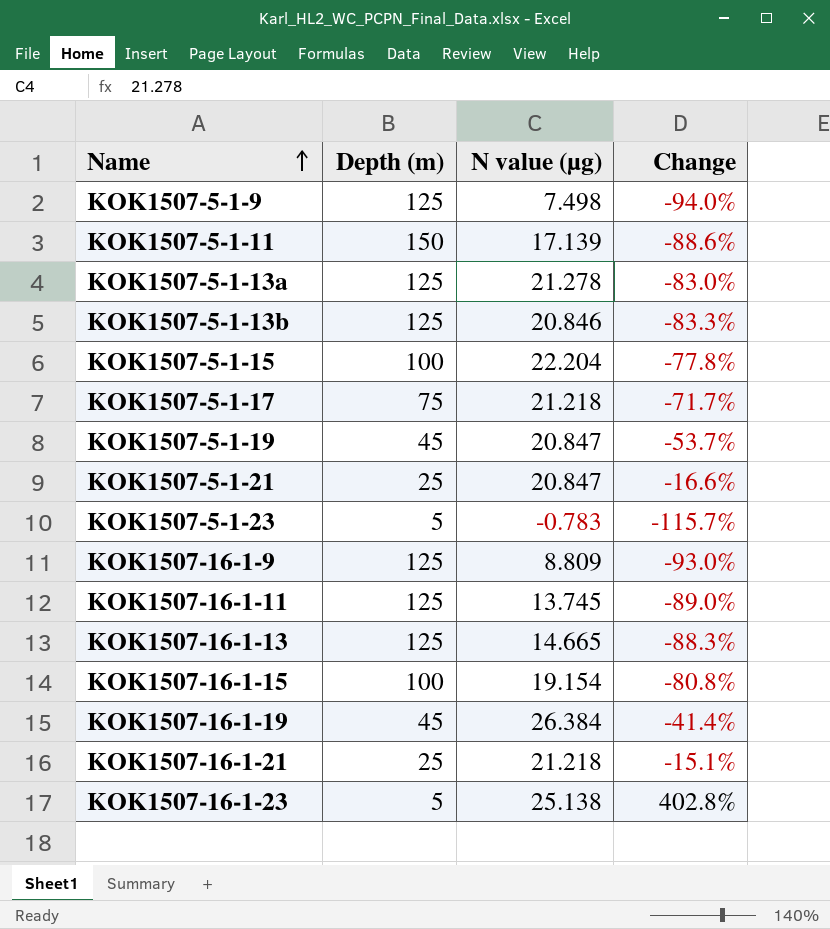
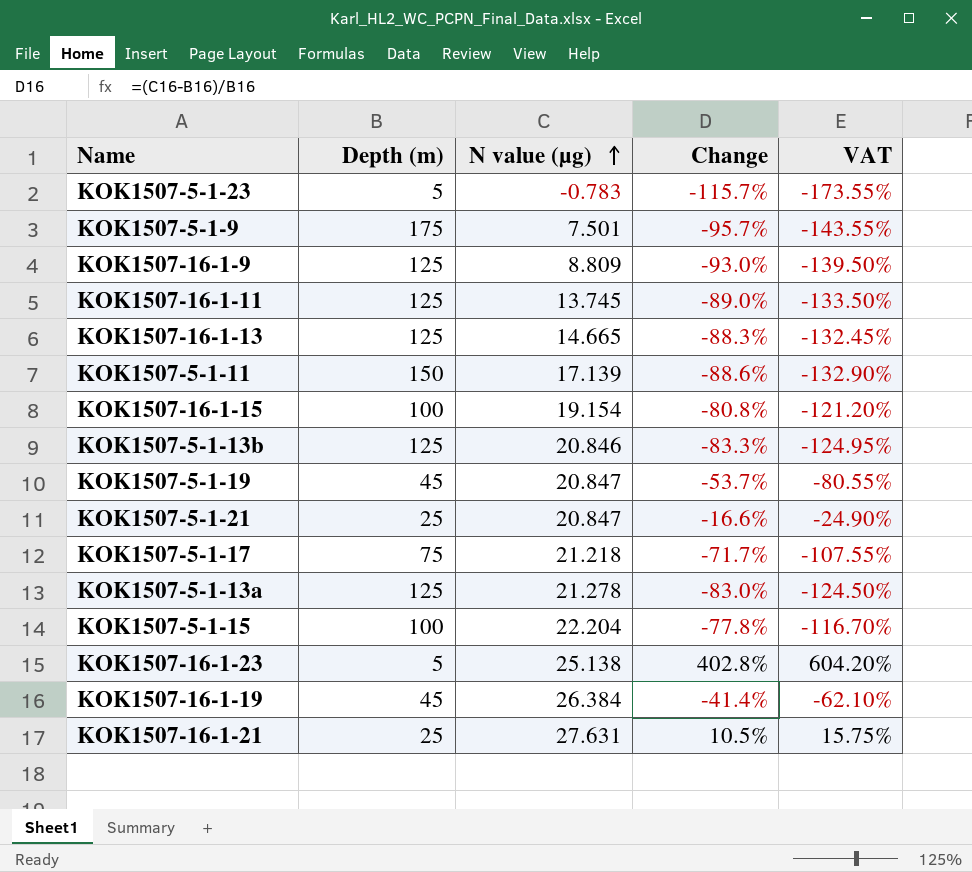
row order: Name ascending -> N value (µg) ascending
column VAT | formula: none -> [Change] * 1.5
KOK1507-5-1-9 | Depth (m): 125 -> 175
KOK1507-5-1-9 | N value (µg): 7.498 -> 7.501
KOK1507-5-1-9 | Change: -94.0% -> -95.7%
KOK1507-16-1-21 | N value (µg): 21.218 -> 27.631
KOK1507-16-1-21 | Change: -15.1% -> 10.5%

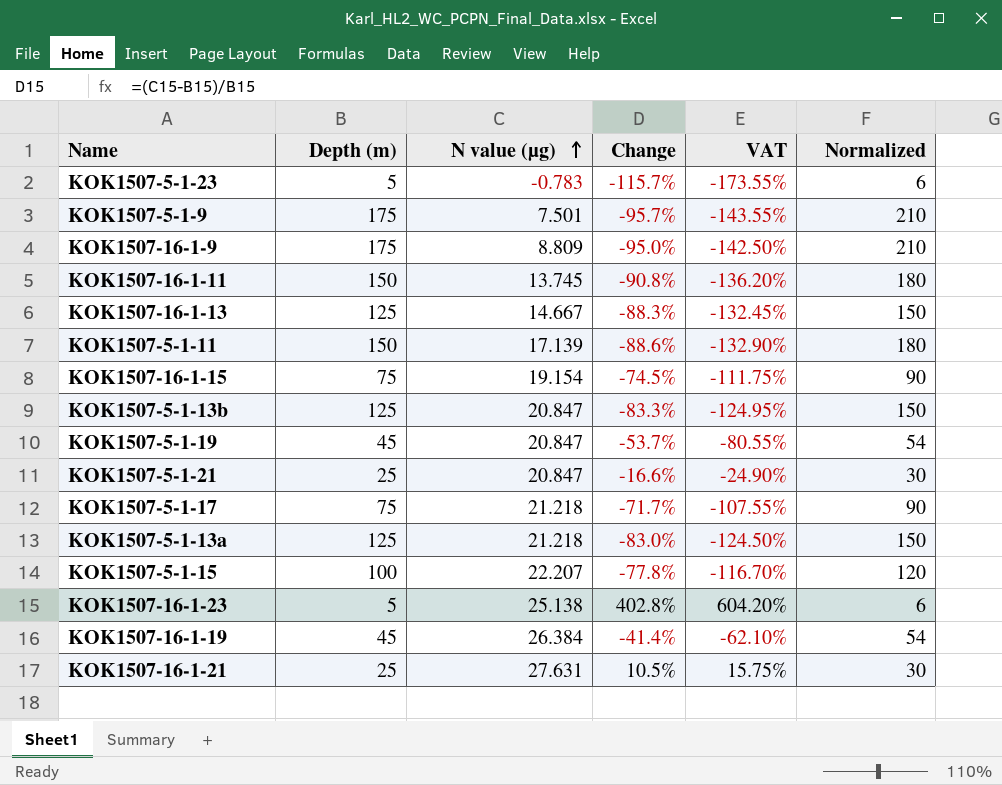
column Normalized | formula: none -> [Depth (m)] * 1.2
KOK1507-16-1-9 | Depth (m): 125 -> 175
KOK1507-16-1-9 | Change: -93.0% -> -95.0%
KOK1507-16-1-9 | VAT: -139.50% -> -142.50%
KOK1507-16-1-11 | Depth (m): 125 -> 150
KOK1507-16-1-11 | Change: -89.0% -> -90.8%
KOK1507-16-1-11 | VAT: -133.50% -> -136.20%
KOK1507-16-1-13 | N value (µg): 14.665 -> 14.667
KOK1507-16-1-15 | Depth (m): 100 -> 75
KOK1507-16-1-15 | Change: -80.8% -> -74.5%
KOK1507-16-1-15 | VAT: -121.20% -> -111.75%
KOK1507-5-1-13b | N value (µg): 20.846 -> 20.847
KOK1507-5-1-13a | N value (µg): 21.278 -> 21.218
KOK1507-5-1-15 | N value (µg): 22.204 -> 22.207

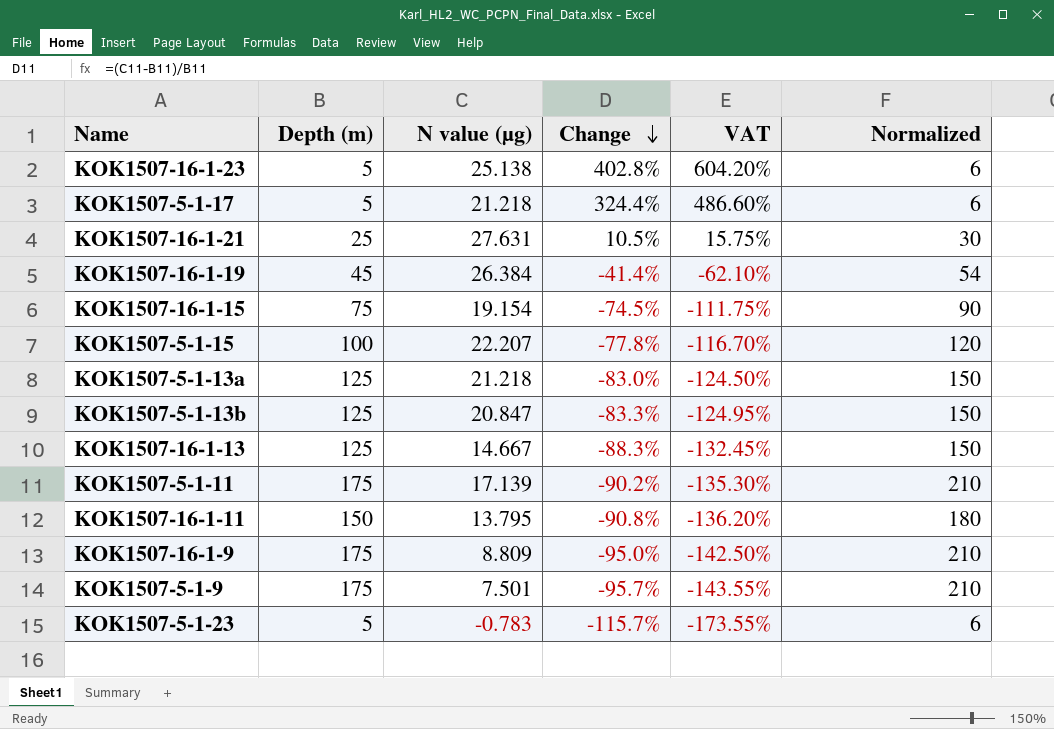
row order: N value (µg) ascending -> Change descending
row KOK1507-5-1-19: 45 | 20.847 | -53.7% | -80.55% | 54 -> none
row KOK1507-5-1-21: 25 | 20.847 | -16.6% | -24.90% | 30 -> none
KOK1507-5-1-17 | Depth (m): 75 -> 5
KOK1507-5-1-17 | Change: -71.7% -> 324.4%
KOK1507-5-1-17 | VAT: -107.55% -> 486.60%
KOK1507-5-1-17 | Normalized: 90 -> 6
KOK1507-5-1-11 | Depth (m): 150 -> 175
KOK1507-5-1-11 | Change: -88.6% -> -90.2%
KOK1507-5-1-11 | VAT: -132.90% -> -135.30%
KOK1507-5-1-11 | Normalized: 180 -> 210
KOK1507-16-1-11 | N value (µg): 13.745 -> 13.795

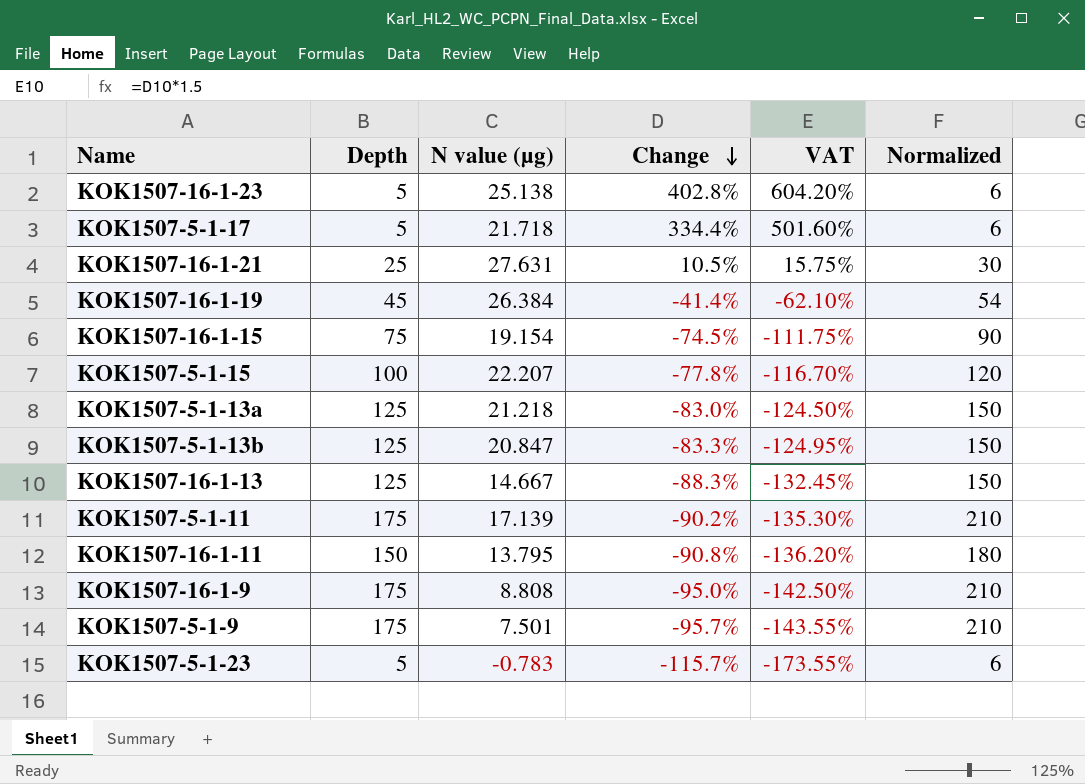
column name: Depth (m) -> Depth
KOK1507-5-1-17 | N value (µg): 21.218 -> 21.718
KOK1507-5-1-17 | Change: 324.4% -> 334.4%
KOK1507-5-1-17 | VAT: 486.60% -> 501.60%
KOK1507-16-1-9 | N value (µg): 8.809 -> 8.808

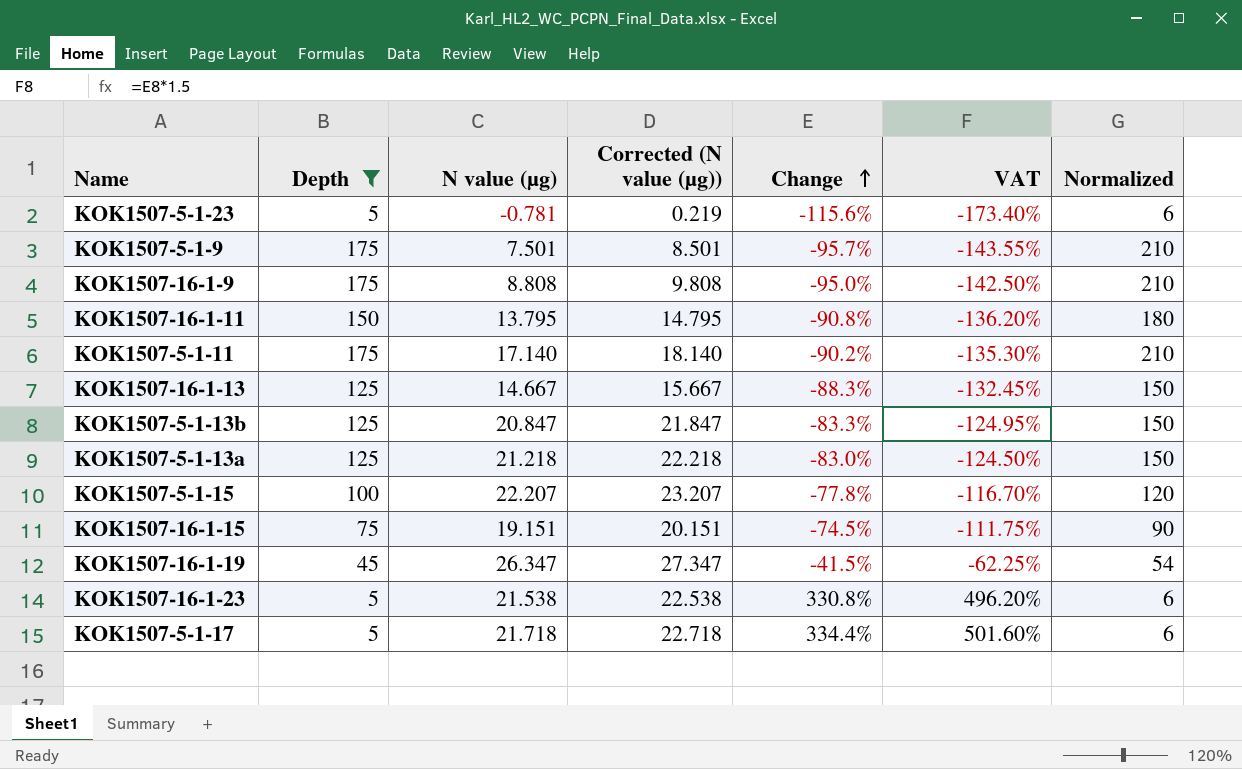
filter: none -> Depth != 25
row order: Change descending -> Change ascending
column Corrected (N value (µg)) | formula: none -> [N value (µg)] + 1
KOK1507-5-1-23 | N value (µg): -0.783 -> -0.781
KOK1507-5-1-23 | Change: -115.7% -> -115.6%
KOK1507-5-1-23 | VAT: -173.55% -> -173.40%
KOK1507-5-1-11 | N value (µg): 17.139 -> 17.140
KOK1507-16-1-15 | N value (µg): 19.154 -> 19.151
KOK1507-16-1-19 | N value (µg): 26.384 -> 26.347
KOK1507-16-1-19 | Change: -41.4% -> -41.5%
KOK1507-16-1-19 | VAT: -62.10% -> -62.25%
KOK1507-16-1-23 | N value (µg): 25.138 -> 21.538
KOK1507-16-1-23 | Change: 402.8% -> 330.8%
KOK1507-16-1-23 | VAT: 604.20% -> 496.20%

